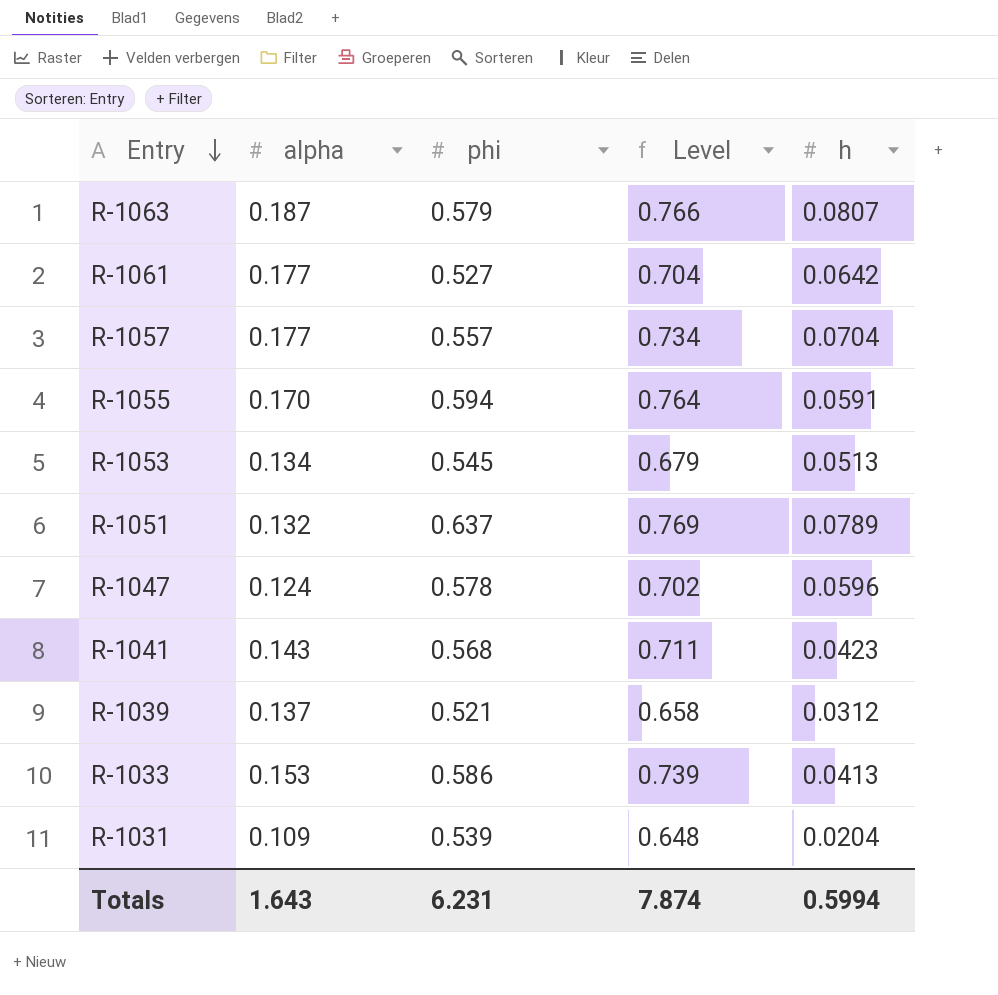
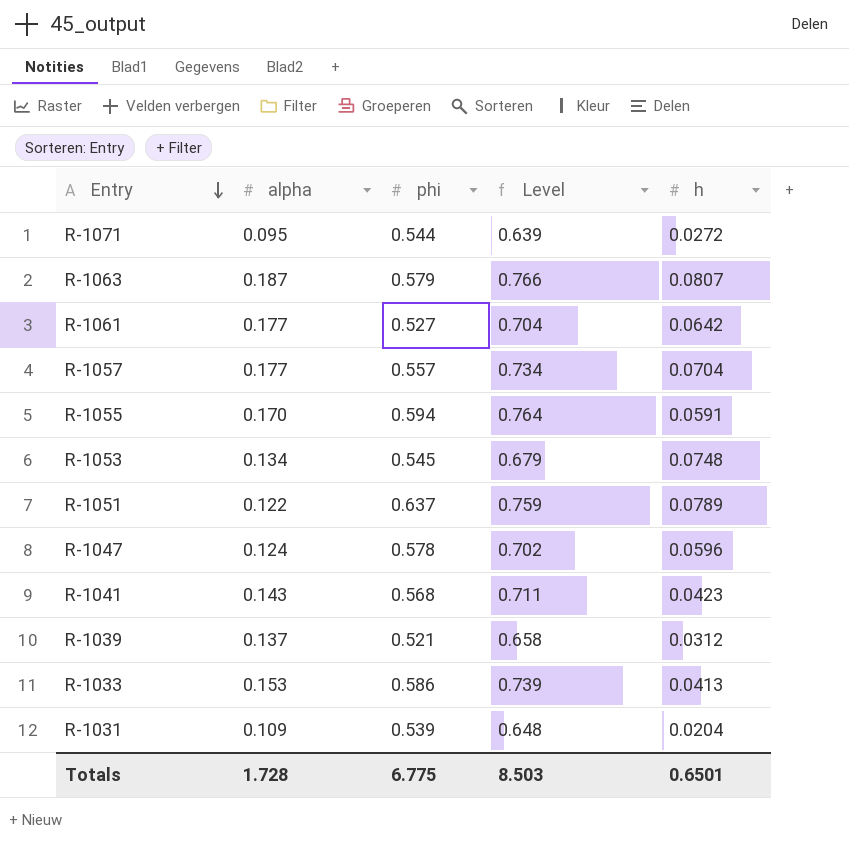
row R-1071: none -> 0.095 | 0.544 | 0.639 | 0.0272
R-1053 | h: 0.0513 -> 0.0748
R-1051 | alpha: 0.132 -> 0.122
R-1051 | Level: 0.769 -> 0.759
Totals | alpha: 1.643 -> 1.728
Totals | phi: 6.231 -> 6.775
Totals | Level: 7.874 -> 8.503
Totals | h: 0.5994 -> 0.6501

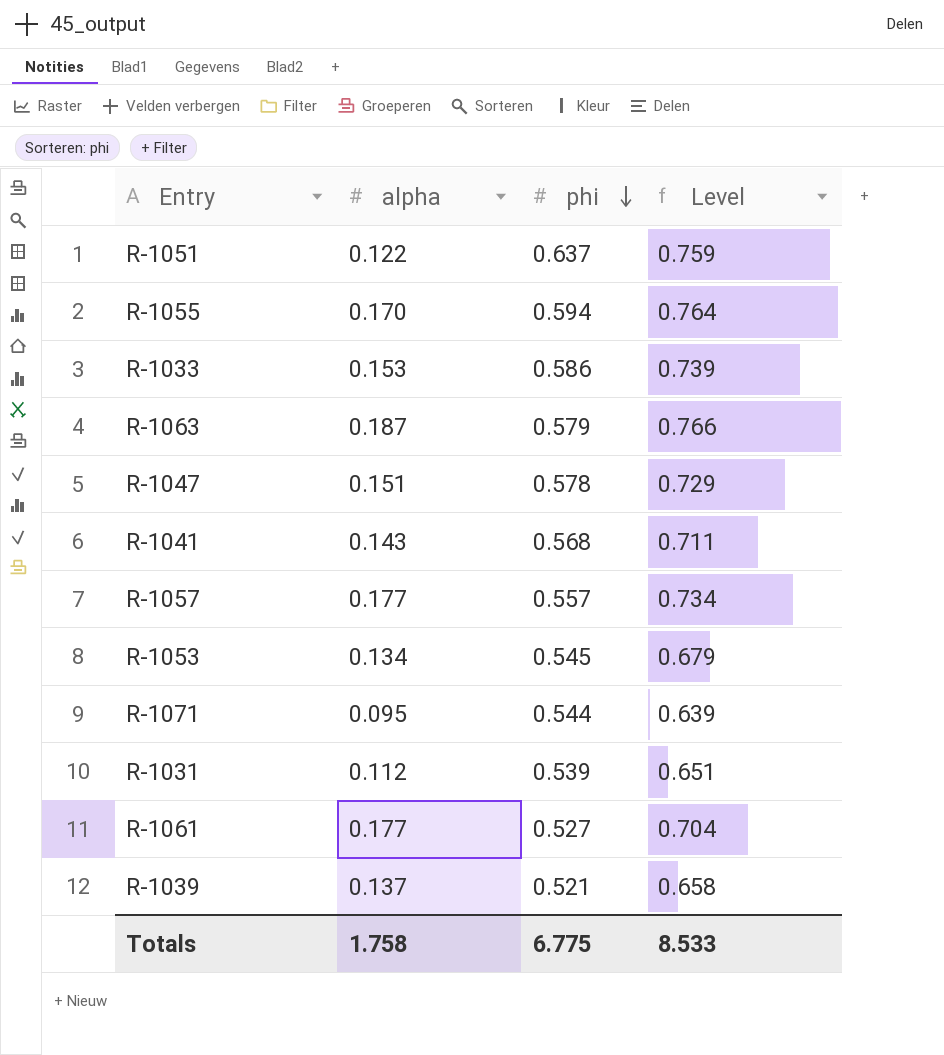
row order: Entry descending -> phi descending
column h | position: 5 -> none
R-1047 | alpha: 0.124 -> 0.151
R-1047 | Level: 0.702 -> 0.729
R-1031 | alpha: 0.109 -> 0.112
R-1031 | Level: 0.648 -> 0.651
Totals | alpha: 1.728 -> 1.758
Totals | Level: 8.503 -> 8.533

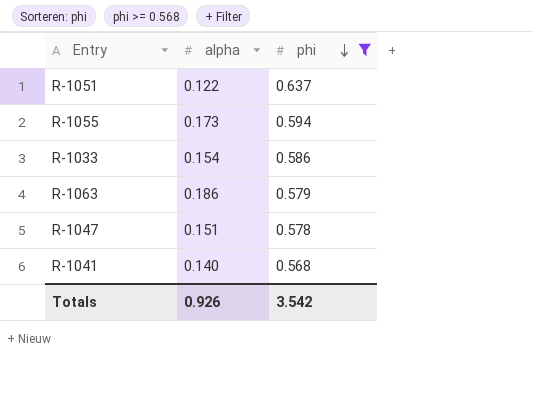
filter: none -> phi >= 0.568
column Level | formula: [alpha] + [phi] -> none
R-1055 | alpha: 0.170 -> 0.173
R-1033 | alpha: 0.153 -> 0.154
R-1063 | alpha: 0.187 -> 0.186
R-1041 | alpha: 0.143 -> 0.140
Totals | alpha: 1.758 -> 0.926
Totals | phi: 6.775 -> 3.542

